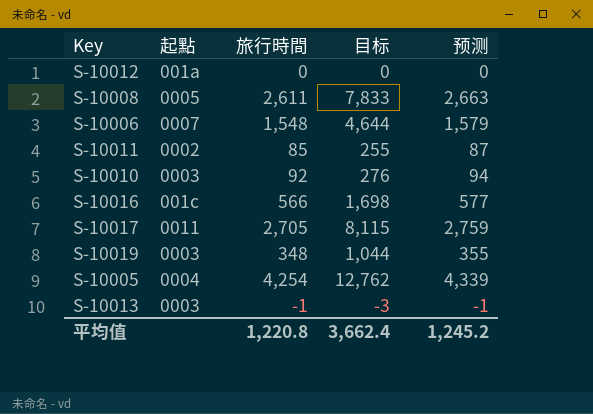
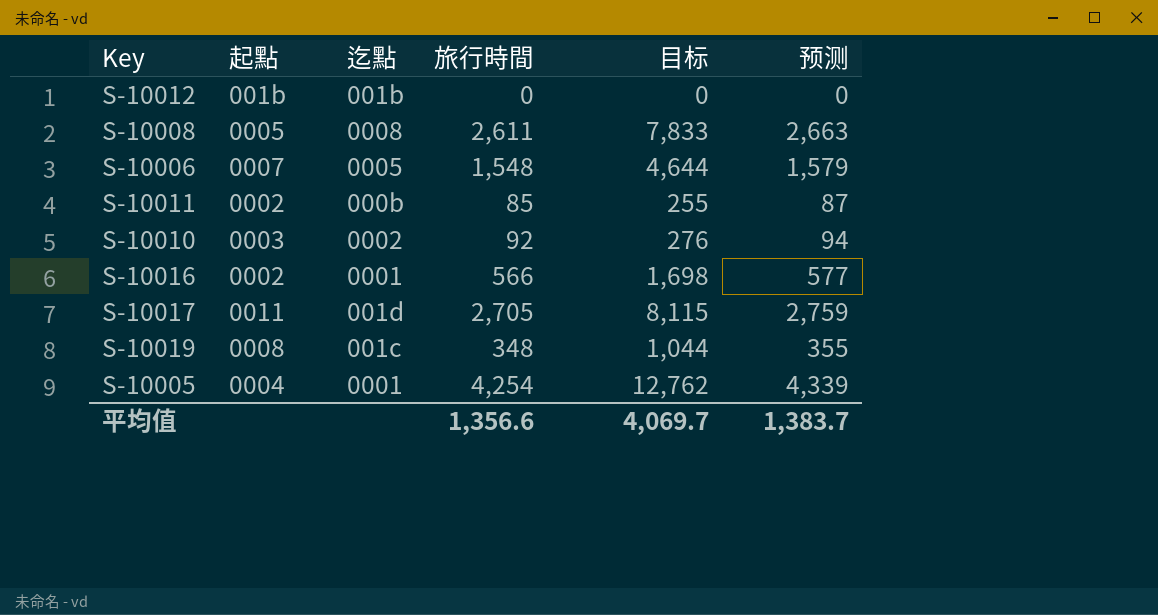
column 迄點 | position: none -> 3
row S-10013: 0003 | -1 | -3 | -1 -> none
S-10012 | 起點: 001a -> 001b
S-10016 | 起點: 001c -> 0002
S-10019 | 起點: 0003 -> 0008
平均值 | 旅行時間: 1,220.8 -> 1,356.6
平均值 | 目标: 3,662.4 -> 4,069.7
平均值 | 预测: 1,245.2 -> 1,383.7

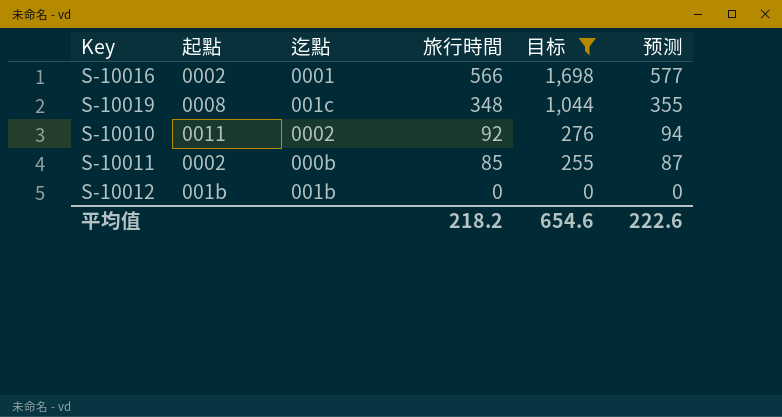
filter: none -> 目标 <= 1,698
row order: none -> 旅行時間 descending
S-10010 | 起點: 0003 -> 0011
平均值 | 旅行時間: 1,356.6 -> 218.2
平均值 | 目标: 4,069.7 -> 654.6
平均值 | 预测: 1,383.7 -> 222.6

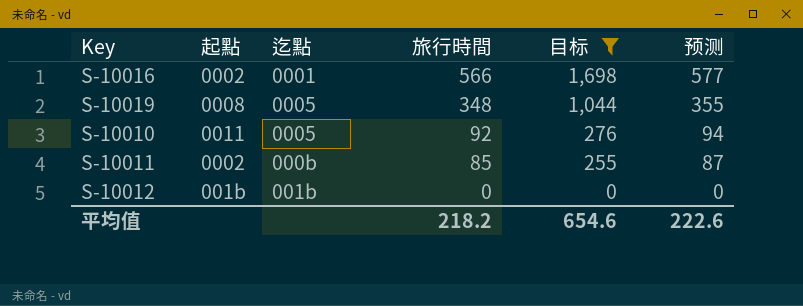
S-10019 | 迄點: 001c -> 0005
S-10010 | 迄點: 0002 -> 0005

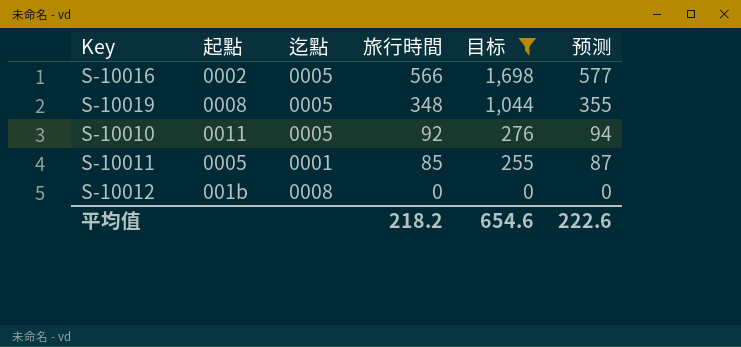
S-10016 | 迄點: 0001 -> 0005
S-10011 | 起點: 0002 -> 0005
S-10011 | 迄點: 000b -> 0001
S-10012 | 迄點: 001b -> 0008

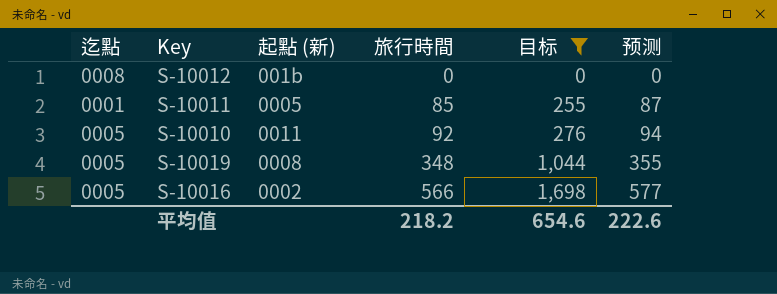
row order: 旅行時間 descending -> 旅行時間 ascending
column 迄點 | position: 3 -> 1
column name: 起點 -> 起點 (新)

